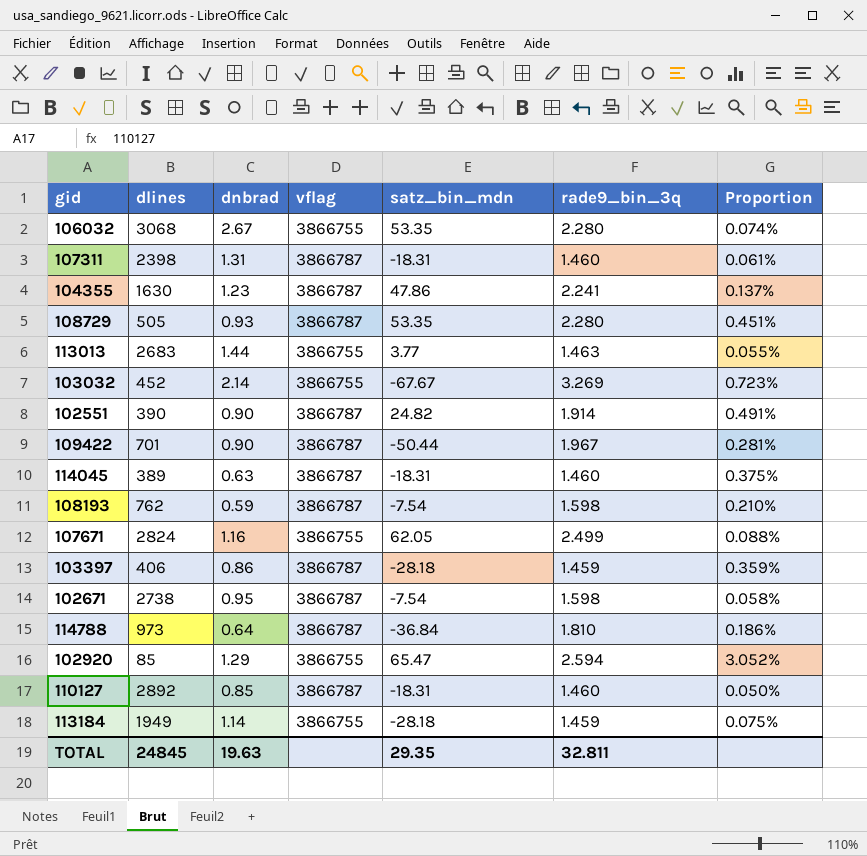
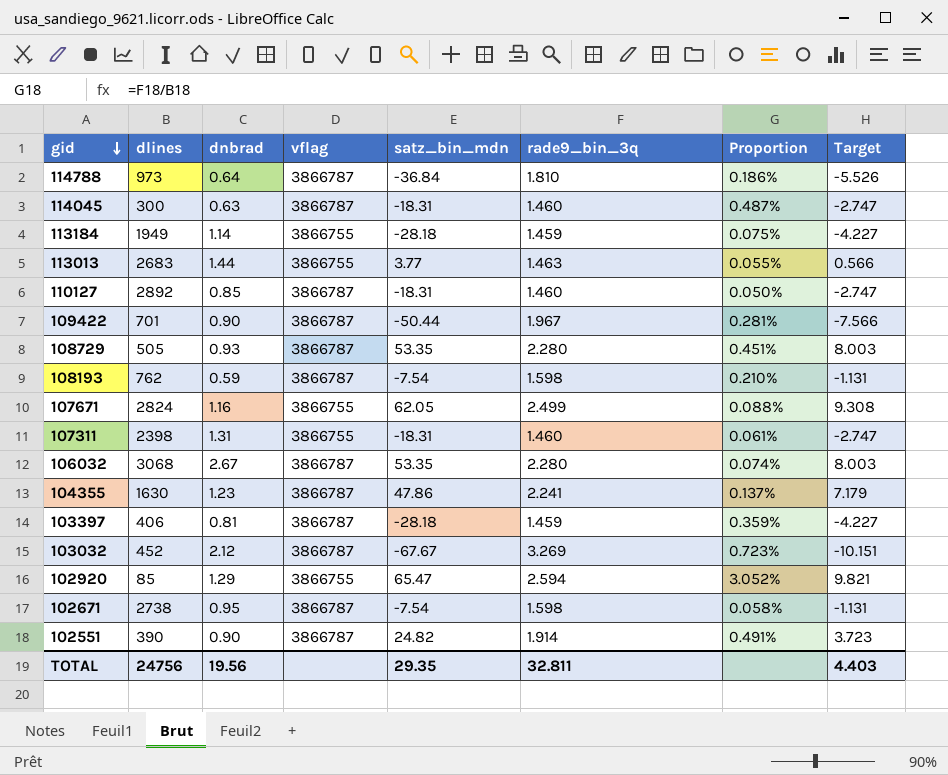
row order: none -> gid descending
column Target | formula: none -> [satz_bin_mdn] * 0.15
114045 | dlines: 389 -> 300
114045 | Proportion: 0.375% -> 0.487%
107311 | vflag: 3866787 -> 3866755
106032 | vflag: 3866755 -> 3866787
103397 | dnbrad: 0.86 -> 0.81
103032 | dnbrad: 2.14 -> 2.12
103032 | vflag: 3866755 -> 3866787
TOTAL | dlines: 24845 -> 24756
TOTAL | dnbrad: 19.63 -> 19.56

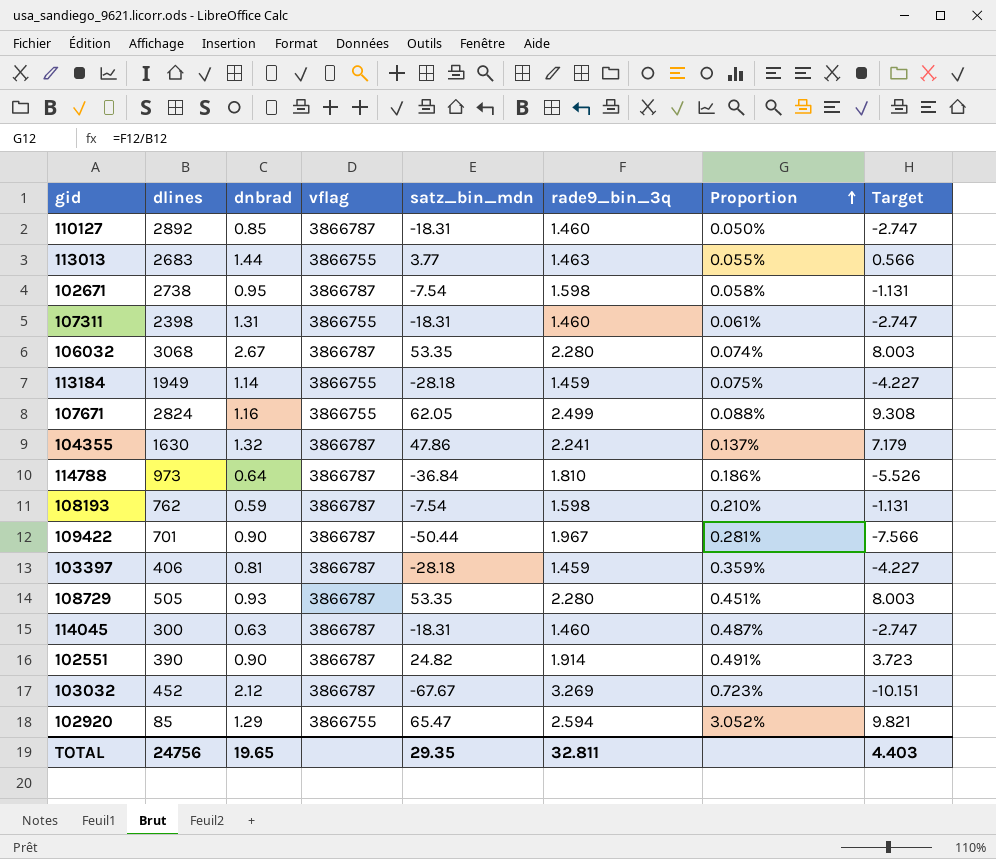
row order: gid descending -> Proportion ascending
104355 | dnbrad: 1.23 -> 1.32
TOTAL | dnbrad: 19.56 -> 19.65

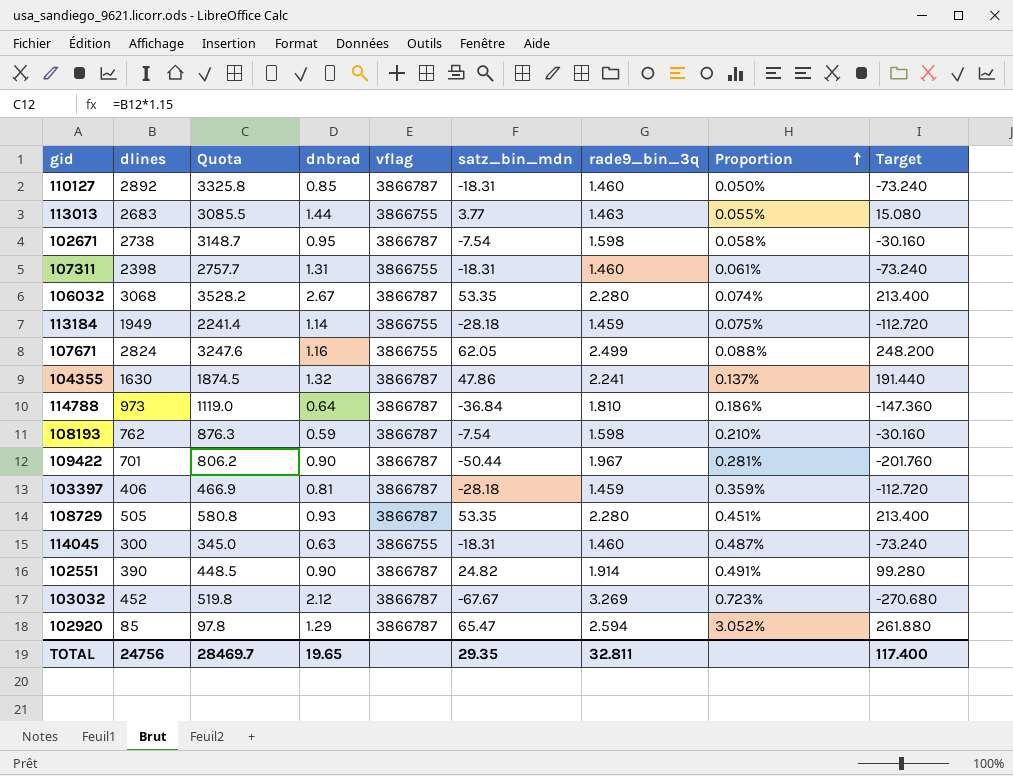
column Quota | formula: none -> [dlines] * 1.15
column Target | formula: [satz_bin_mdn] * 0.15 -> [satz_bin_mdn] * 4
114045 | vflag: 3866787 -> 3866755
102920 | vflag: 3866755 -> 3866787
TOTAL | Target: 4.403 -> 117.400

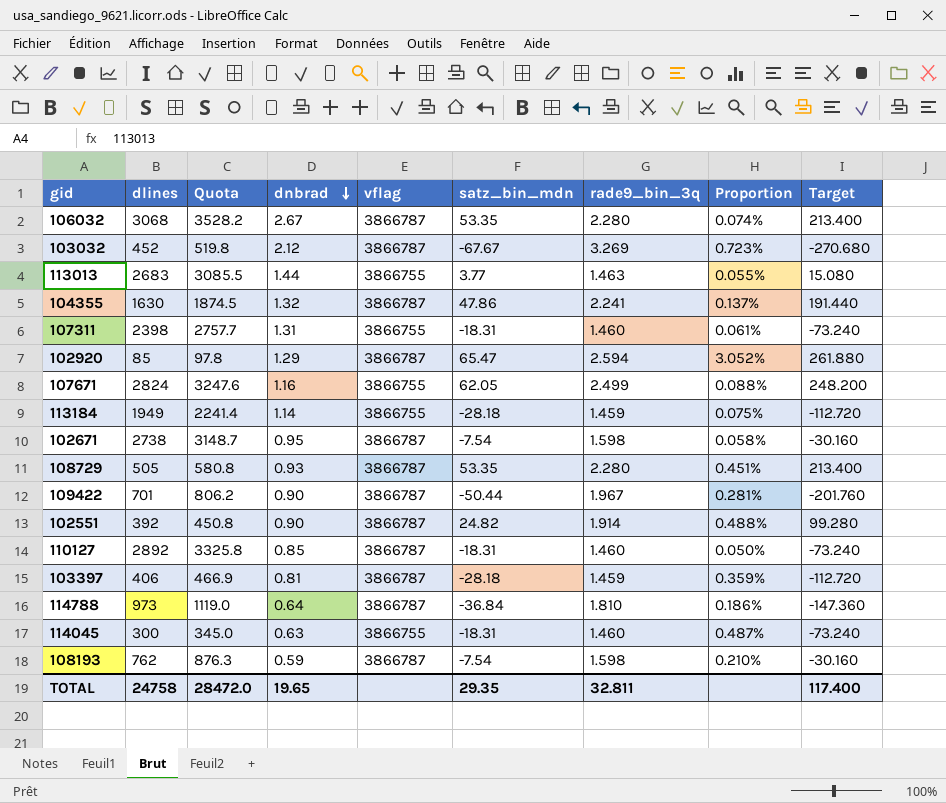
row order: Proportion ascending -> dnbrad descending
102551 | dlines: 390 -> 392
102551 | Quota: 448.5 -> 450.8
102551 | Proportion: 0.491% -> 0.488%
TOTAL | dlines: 24756 -> 24758
TOTAL | Quota: 28469.7 -> 28472.0

